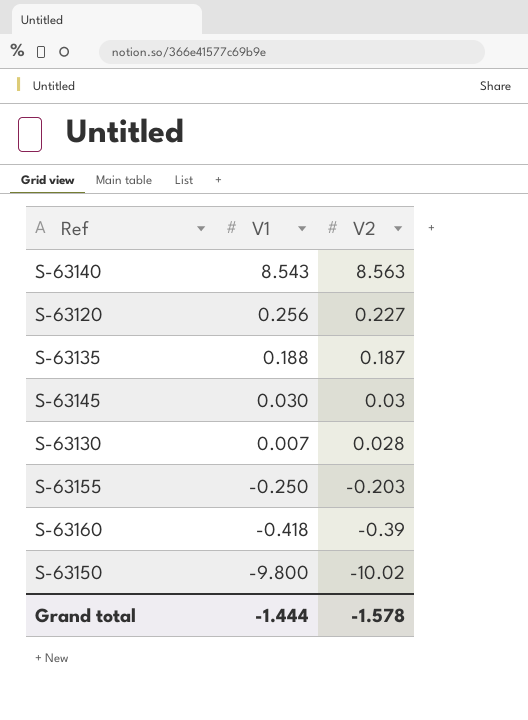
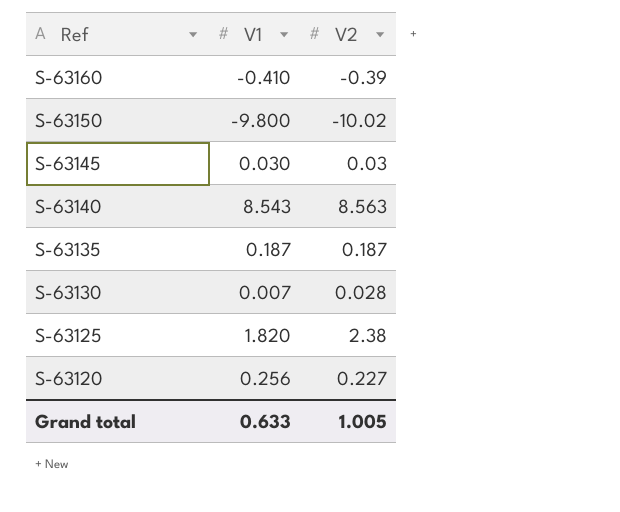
row order: V1 descending -> Ref descending
row S-63155: -0.250 | -0.203 -> none
S-63160 | V1: -0.418 -> -0.410
S-63135 | V1: 0.188 -> 0.187
row S-63125: none -> 1.820 | 2.38
Grand total | V1: -1.444 -> 0.633
Grand total | V2: -1.578 -> 1.005

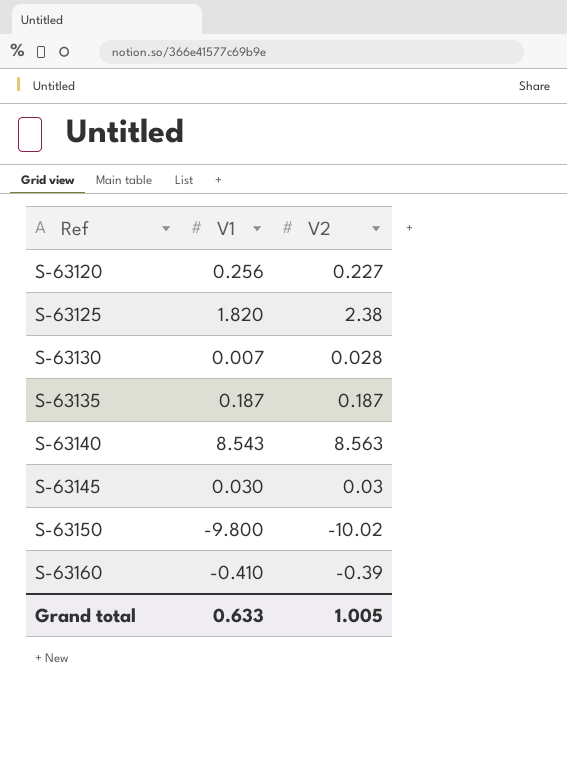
row order: Ref descending -> Ref ascending

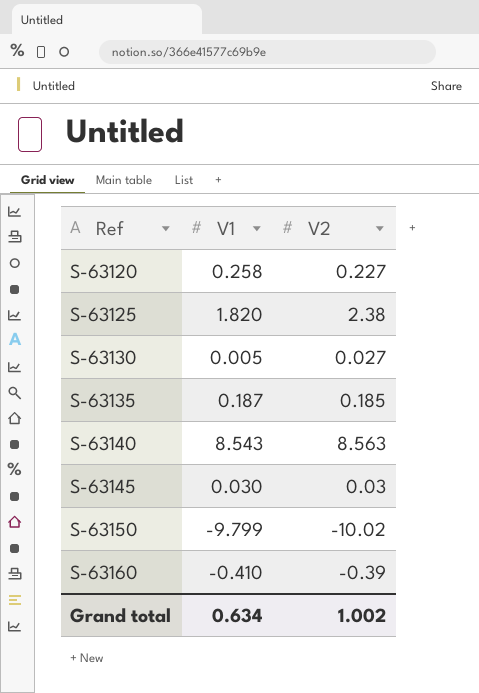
S-63120 | V1: 0.256 -> 0.258
S-63130 | V1: 0.007 -> 0.005
S-63130 | V2: 0.028 -> 0.027
S-63135 | V2: 0.187 -> 0.185
S-63150 | V1: -9.800 -> -9.799
Grand total | V1: 0.633 -> 0.634
Grand total | V2: 1.005 -> 1.002

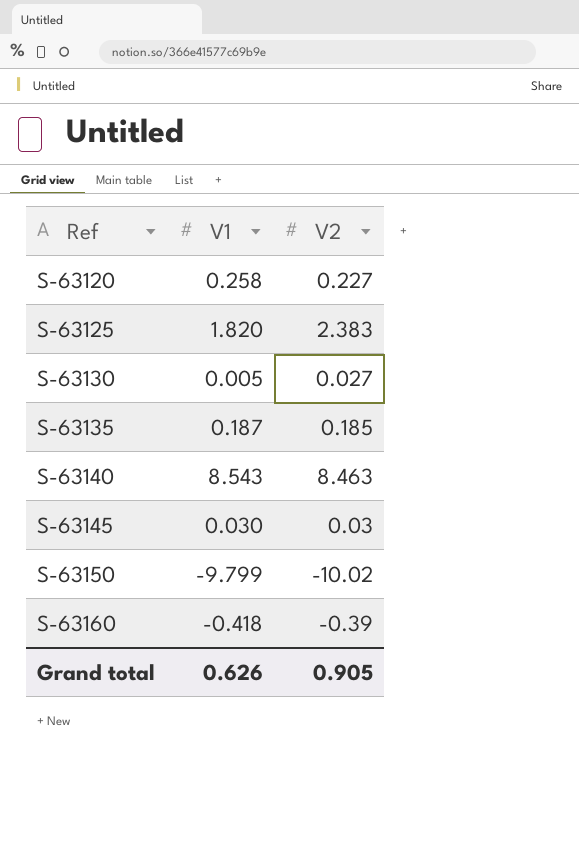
S-63125 | V2: 2.38 -> 2.383
S-63140 | V2: 8.563 -> 8.463
S-63160 | V1: -0.410 -> -0.418
Grand total | V1: 0.634 -> 0.626
Grand total | V2: 1.002 -> 0.905

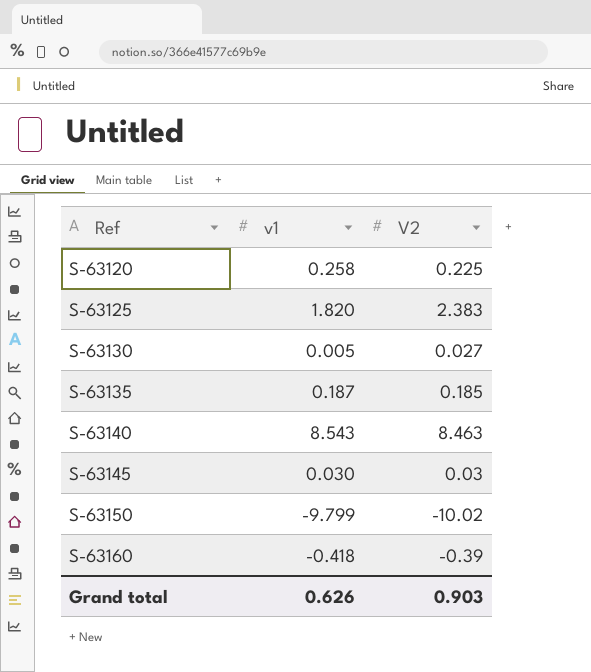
column name: V1 -> v1
S-63120 | V2: 0.227 -> 0.225
Grand total | V2: 0.905 -> 0.903

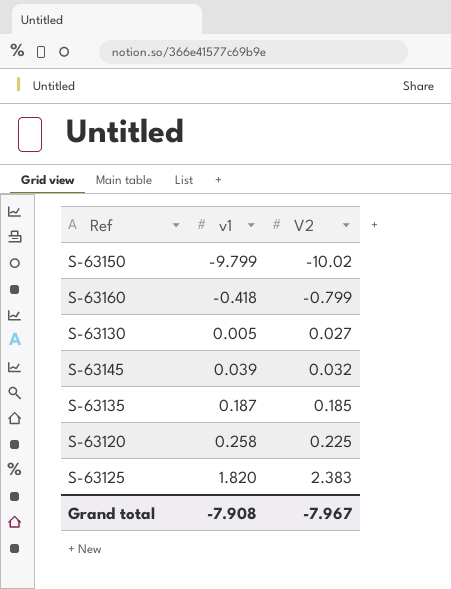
row order: Ref ascending -> v1 ascending
row S-63140: 8.543 | 8.463 -> none
S-63160 | V2: -0.39 -> -0.799
S-63145 | v1: 0.030 -> 0.039
S-63145 | V2: 0.03 -> 0.032
Grand total | v1: 0.626 -> -7.908
Grand total | V2: 0.903 -> -7.967

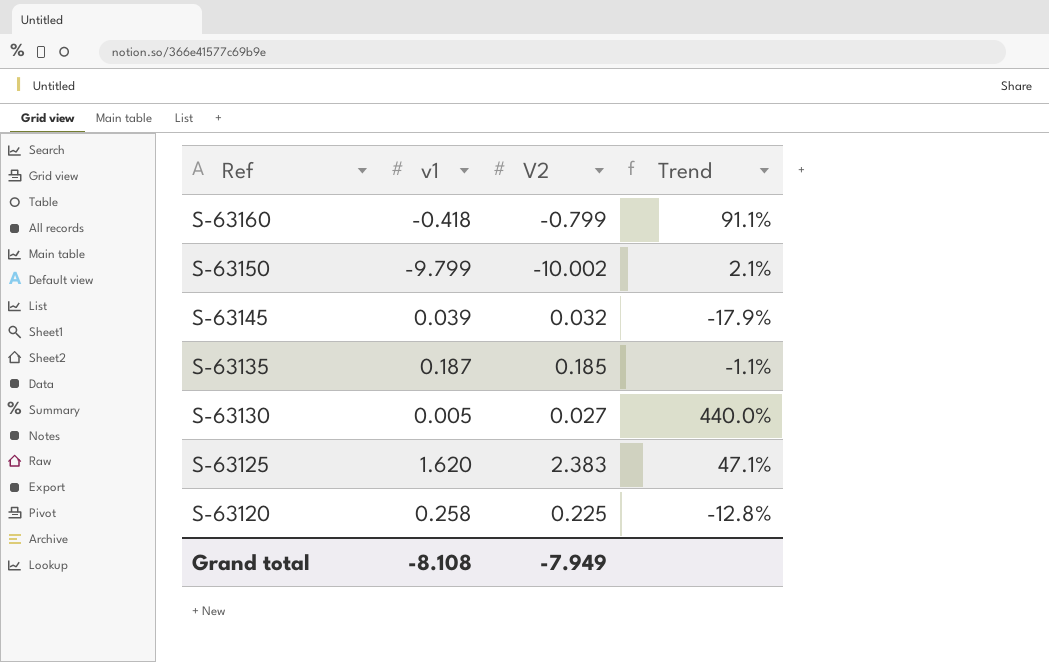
row order: v1 ascending -> Ref descending
column Trend | formula: none -> ([V2] - [v1]) / [v1]
S-63150 | V2: -10.02 -> -10.002
S-63125 | v1: 1.820 -> 1.620
Grand total | v1: -7.908 -> -8.108
Grand total | V2: -7.967 -> -7.949

